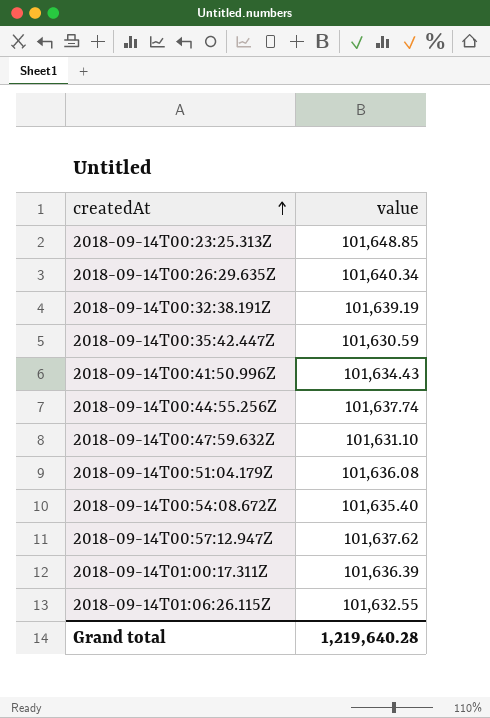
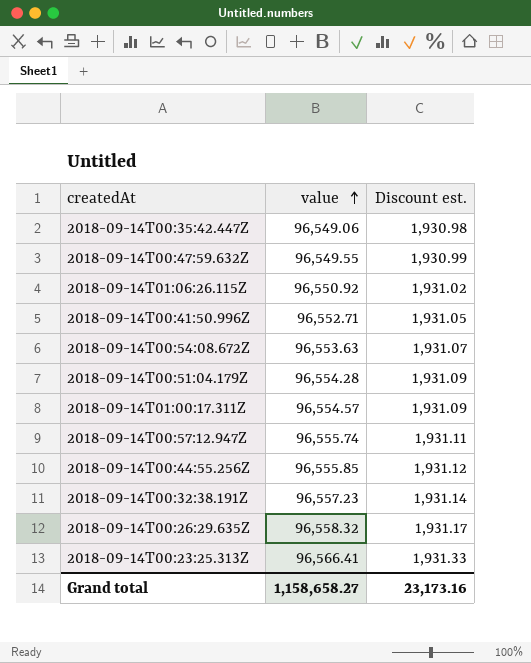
row order: createdAt ascending -> value ascending
column Discount est. | formula: none -> [value] * 0.02
2018-09-14T00:35:42.447Z | value: 101,630.59 -> 96,549.06
2018-09-14T00:47:59.632Z | value: 101,631.10 -> 96,549.55
2018-09-14T01:06:26.115Z | value: 101,632.55 -> 96,550.92
2018-09-14T00:41:50.996Z | value: 101,634.43 -> 96,552.71
2018-09-14T00:54:08.672Z | value: 101,635.40 -> 96,553.63
2018-09-14T00:51:04.179Z | value: 101,636.08 -> 96,554.28
2018-09-14T01:00:17.311Z | value: 101,636.39 -> 96,554.57
2018-09-14T00:57:12.947Z | value: 101,637.62 -> 96,555.74
2018-09-14T00:44:55.256Z | value: 101,637.74 -> 96,555.85
2018-09-14T00:32:38.191Z | value: 101,639.19 -> 96,557.23
2018-09-14T00:26:29.635Z | value: 101,640.34 -> 96,558.32
2018-09-14T00:23:25.313Z | value: 101,648.85 -> 96,566.41
Grand total | value: 1,219,640.28 -> 1,158,658.27

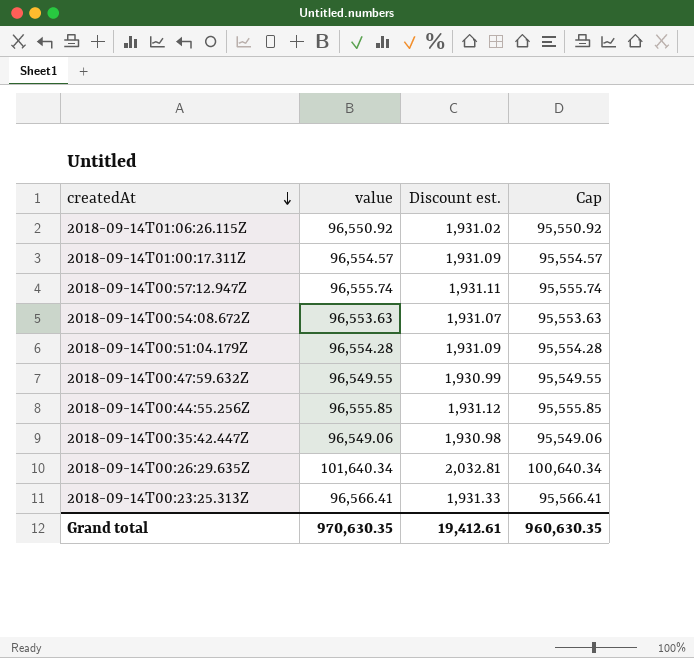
row order: value ascending -> createdAt descending
column Cap | formula: none -> [value] - 1000
row 2018-09-14T00:41:50.996Z: 96,552.71 | 1,931.05 -> none
row 2018-09-14T00:32:38.191Z: 96,557.23 | 1,931.14 -> none
2018-09-14T00:26:29.635Z | value: 96,558.32 -> 101,640.34
2018-09-14T00:26:29.635Z | Discount est.: 1,931.17 -> 2,032.81
Grand total | value: 1,158,658.27 -> 970,630.35
Grand total | Discount est.: 23,173.16 -> 19,412.61

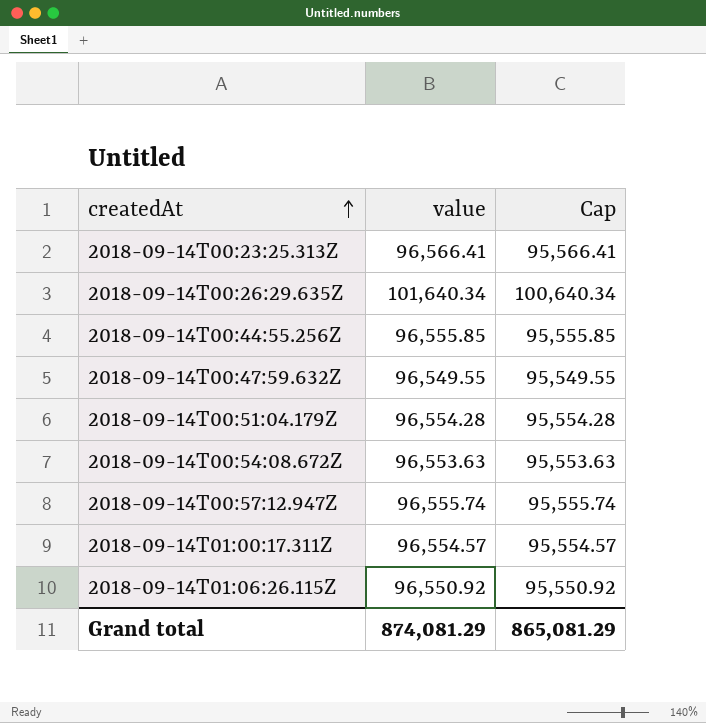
row order: createdAt descending -> createdAt ascending
column Discount est. | formula: [value] * 0.02 -> none
row 2018-09-14T00:35:42.447Z: 96,549.06 | 1,930.98 | 95,549.06 -> none
Grand total | value: 970,630.35 -> 874,081.29
Grand total | Cap: 960,630.35 -> 865,081.29

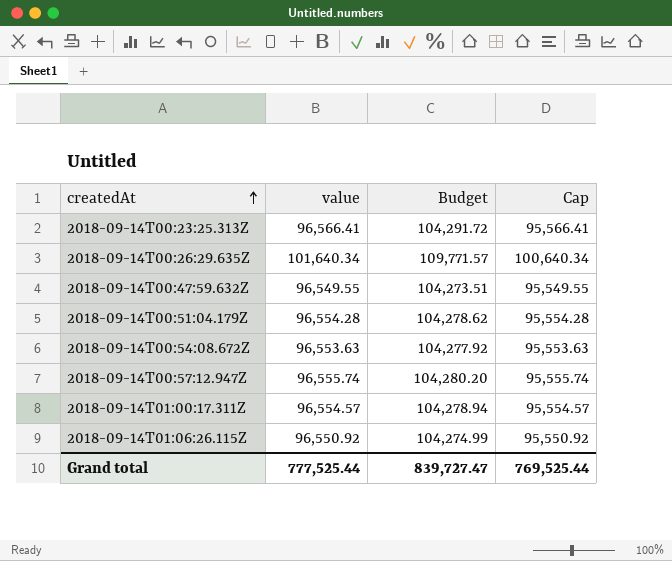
column Budget | formula: none -> [value] * 1.08
row 2018-09-14T00:44:55.256Z: 96,555.85 | 95,555.85 -> none
Grand total | value: 874,081.29 -> 777,525.44
Grand total | Cap: 865,081.29 -> 769,525.44

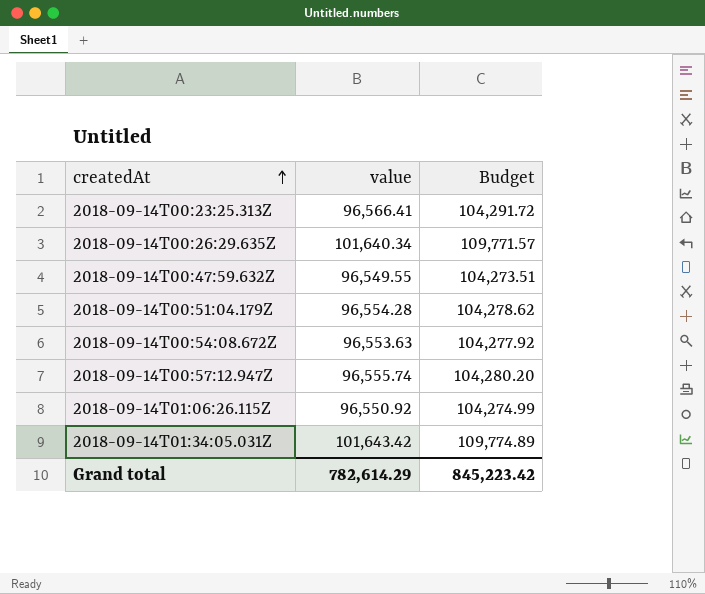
column Cap | formula: [value] - 1000 -> none
row 2018-09-14T01:00:17.311Z: 96,554.57 | 104,278.94 | 95,554.57 -> none
row 2018-09-14T01:34:05.031Z: none -> 101,643.42 | 109,774.89
Grand total | value: 777,525.44 -> 782,614.29
Grand total | Budget: 839,727.47 -> 845,223.42

